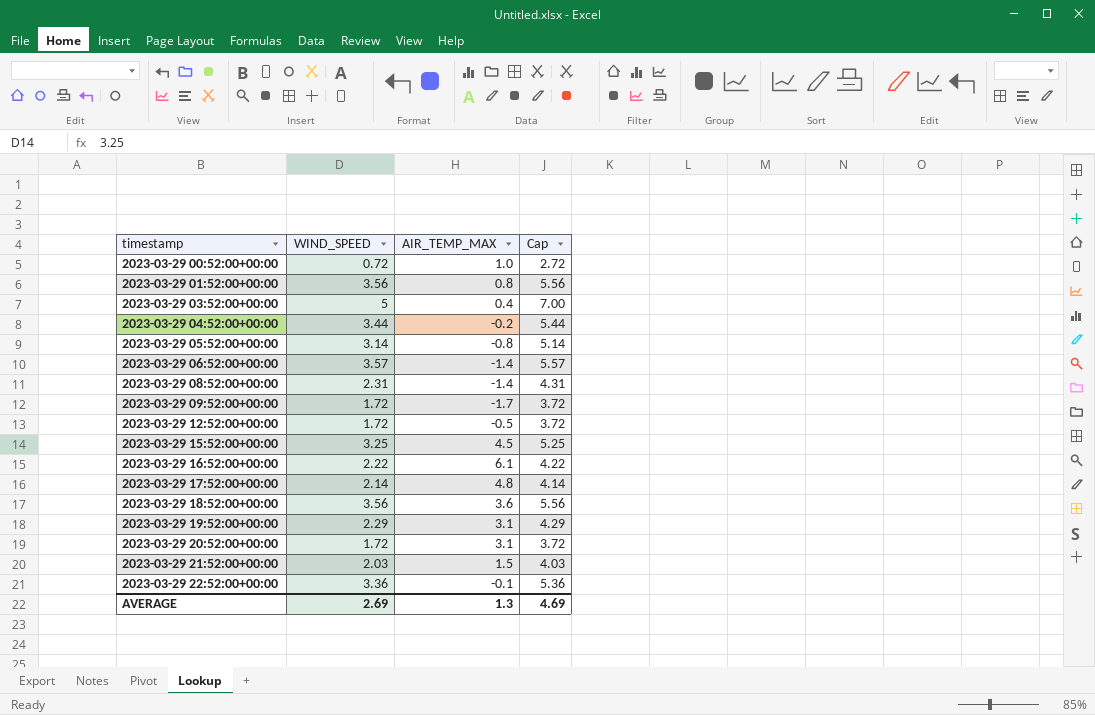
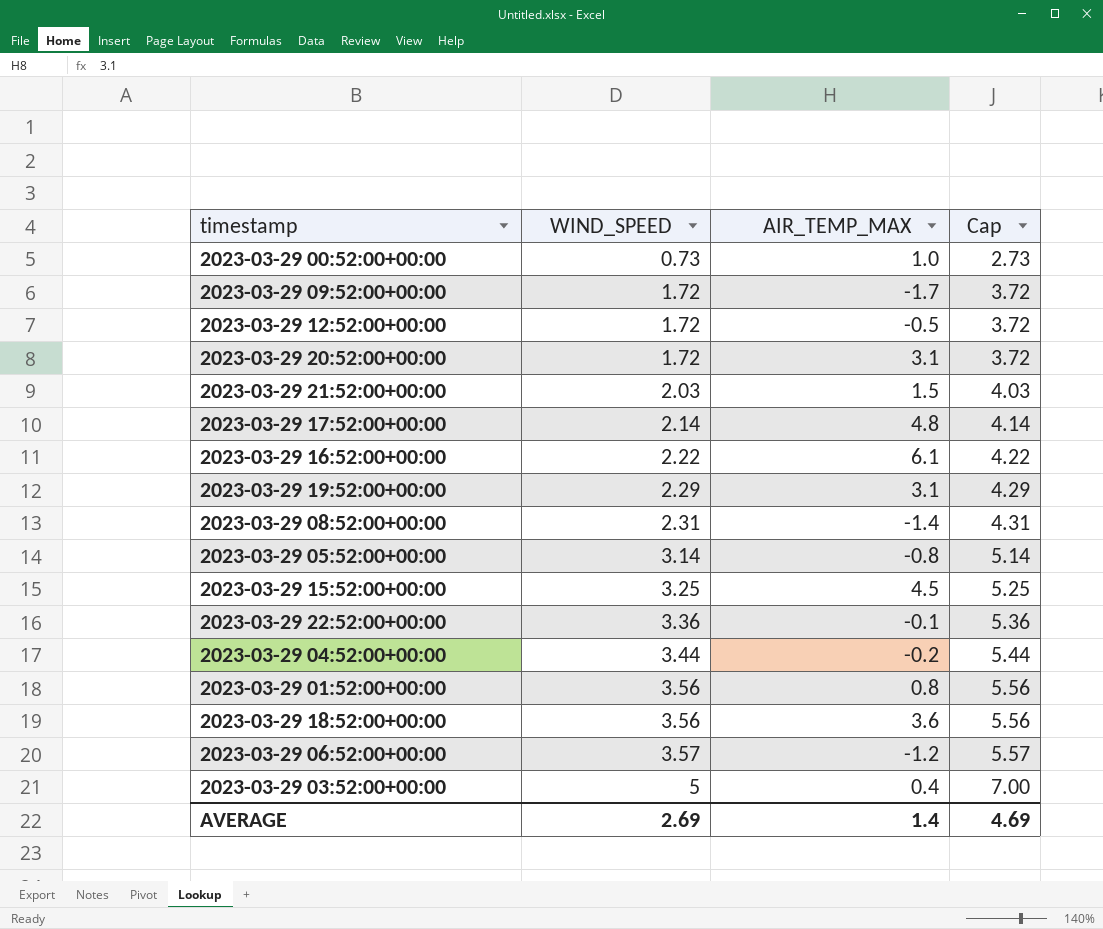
row order: timestamp ascending -> WIND_SPEED ascending
2023-03-29 00:52:00+00:00 | WIND_SPEED: 0.72 -> 0.73
2023-03-29 00:52:00+00:00 | Cap: 2.72 -> 2.73
2023-03-29 06:52:00+00:00 | AIR_TEMP_MAX: -1.4 -> -1.2
AVERAGE | AIR_TEMP_MAX: 1.3 -> 1.4

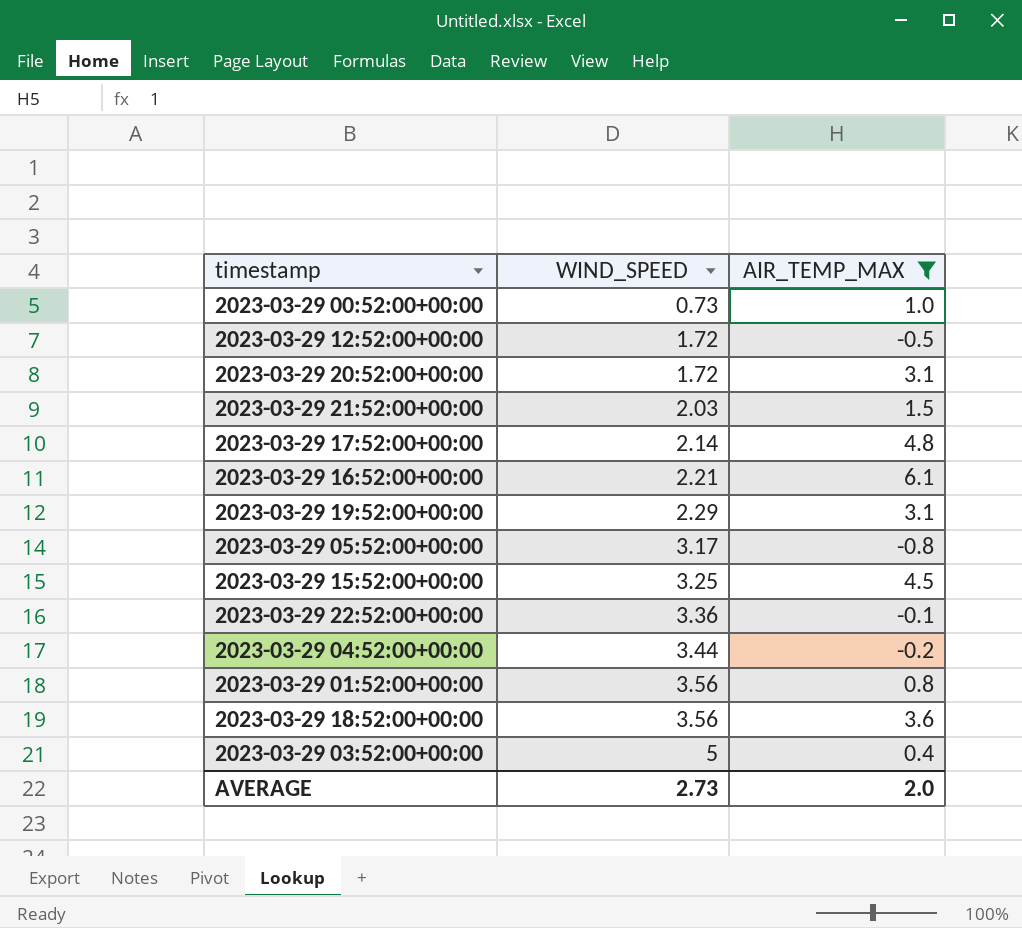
filter: none -> AIR_TEMP_MAX >= -0.8
column Cap | formula: [WIND_SPEED] + 2 -> none
2023-03-29 16:52:00+00:00 | WIND_SPEED: 2.22 -> 2.21
2023-03-29 05:52:00+00:00 | WIND_SPEED: 3.14 -> 3.17
AVERAGE | WIND_SPEED: 2.69 -> 2.73
AVERAGE | AIR_TEMP_MAX: 1.4 -> 2.0

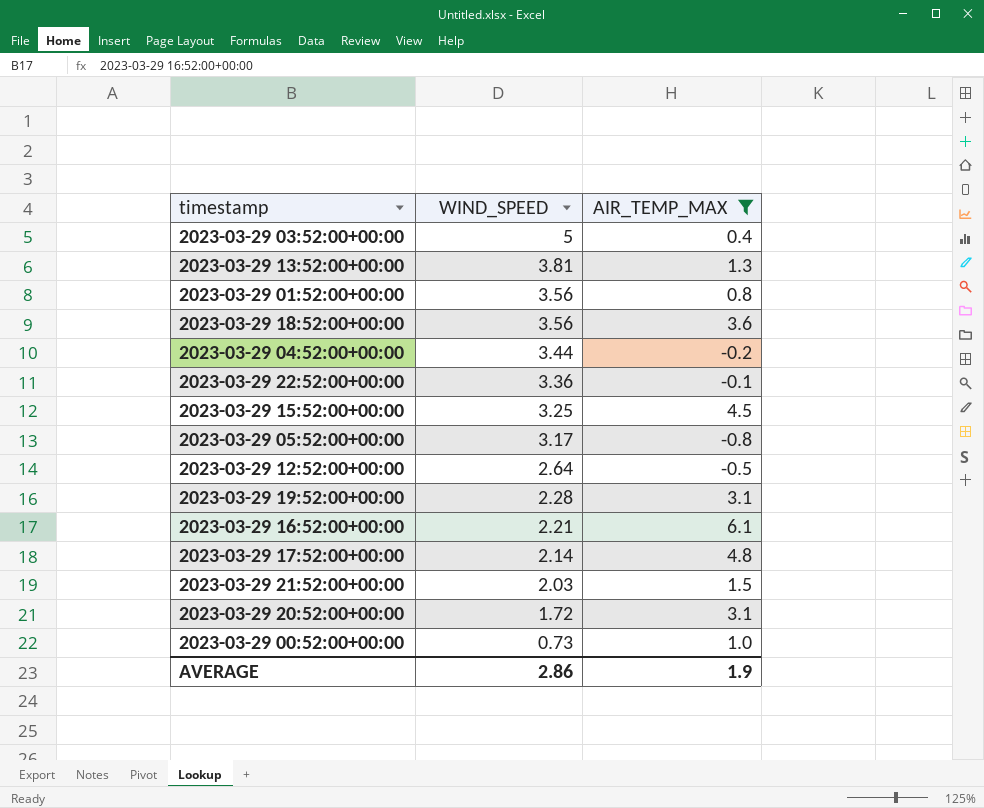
row order: WIND_SPEED ascending -> WIND_SPEED descending
row 2023-03-29 13:52:00+00:00: none -> 3.81 | 1.3
2023-03-29 12:52:00+00:00 | WIND_SPEED: 1.72 -> 2.64
2023-03-29 19:52:00+00:00 | WIND_SPEED: 2.29 -> 2.28
AVERAGE | WIND_SPEED: 2.73 -> 2.86
AVERAGE | AIR_TEMP_MAX: 2.0 -> 1.9

